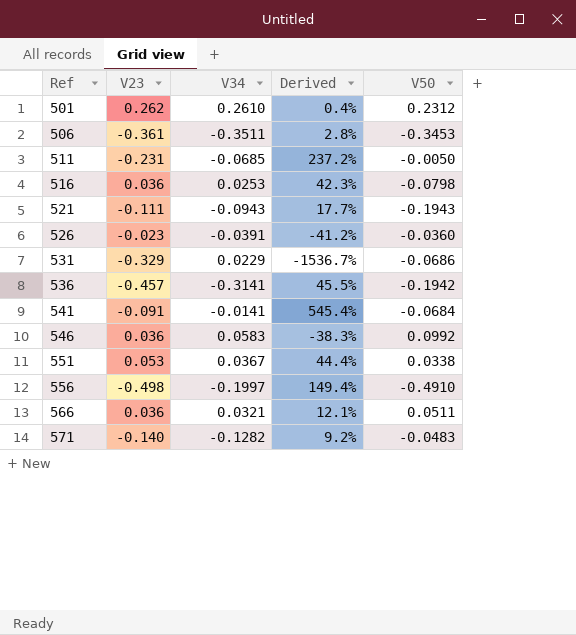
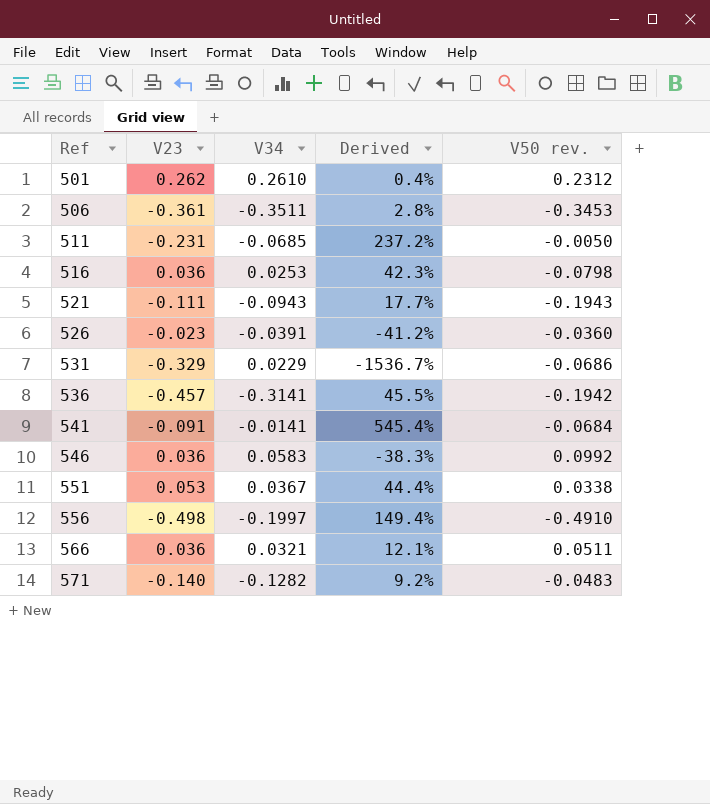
column name: V50 -> V50 rev.

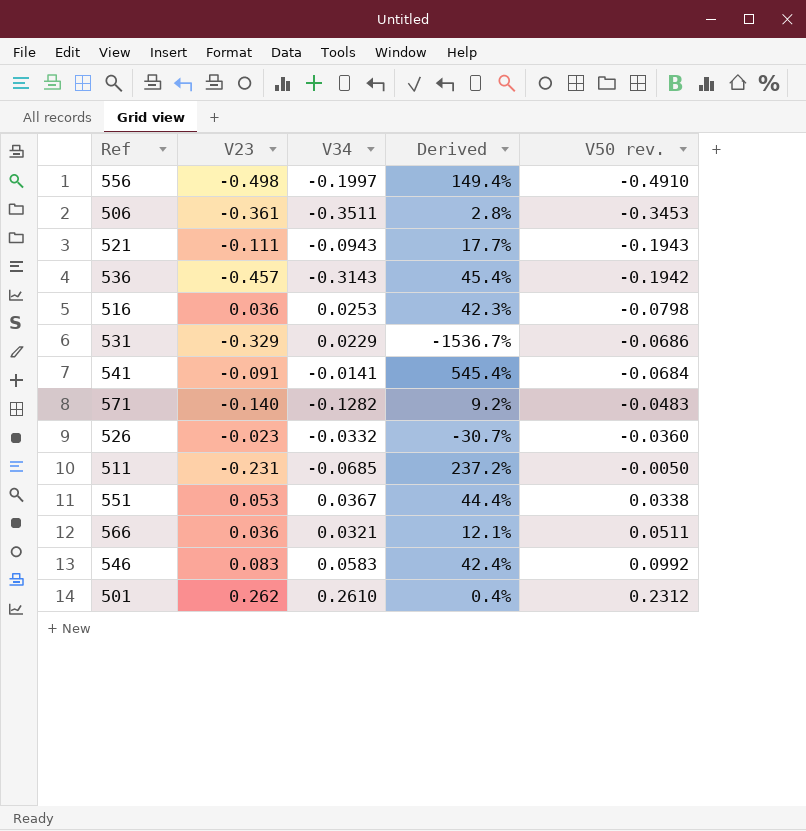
row order: Ref ascending -> V50 rev. ascending
536 | V34: -0.3141 -> -0.3143
536 | Derived: 45.5% -> 45.4%
526 | V34: -0.0391 -> -0.0332
526 | Derived: -41.2% -> -30.7%
546 | V23: 0.036 -> 0.083
546 | Derived: -38.3% -> 42.4%

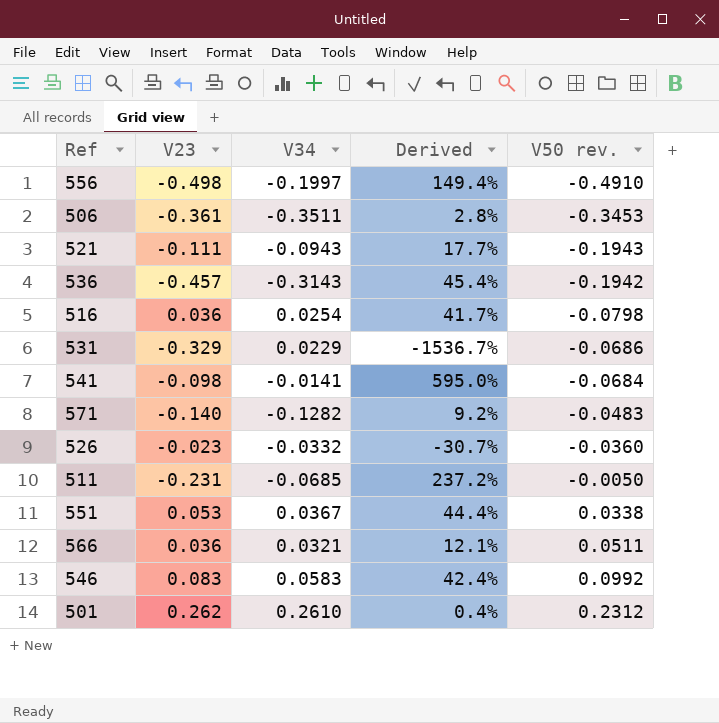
516 | V34: 0.0253 -> 0.0254
516 | Derived: 42.3% -> 41.7%
541 | V23: -0.091 -> -0.098
541 | Derived: 545.4% -> 595.0%

